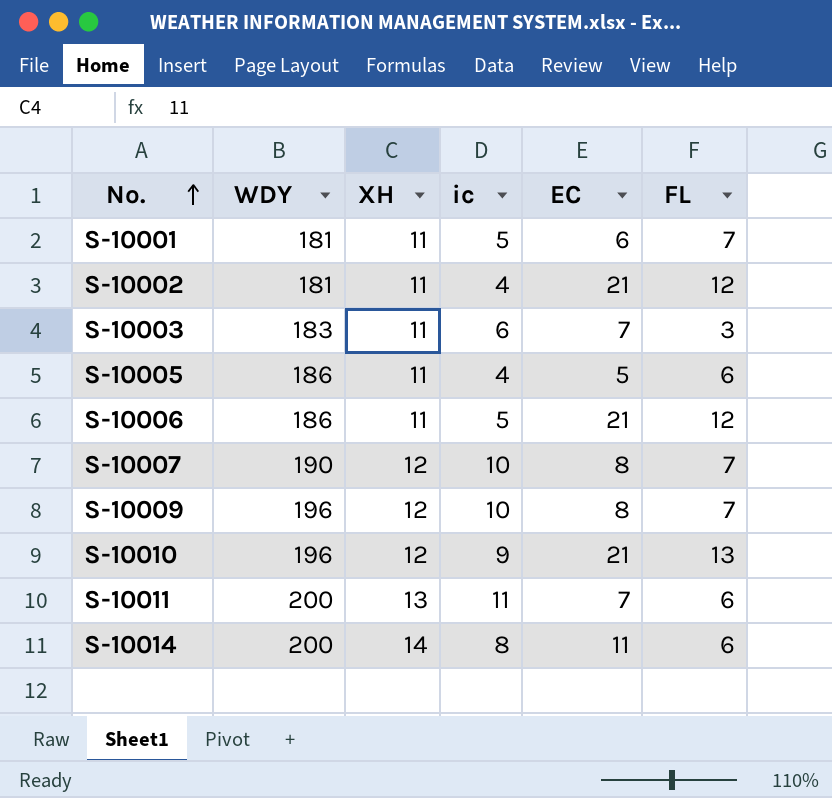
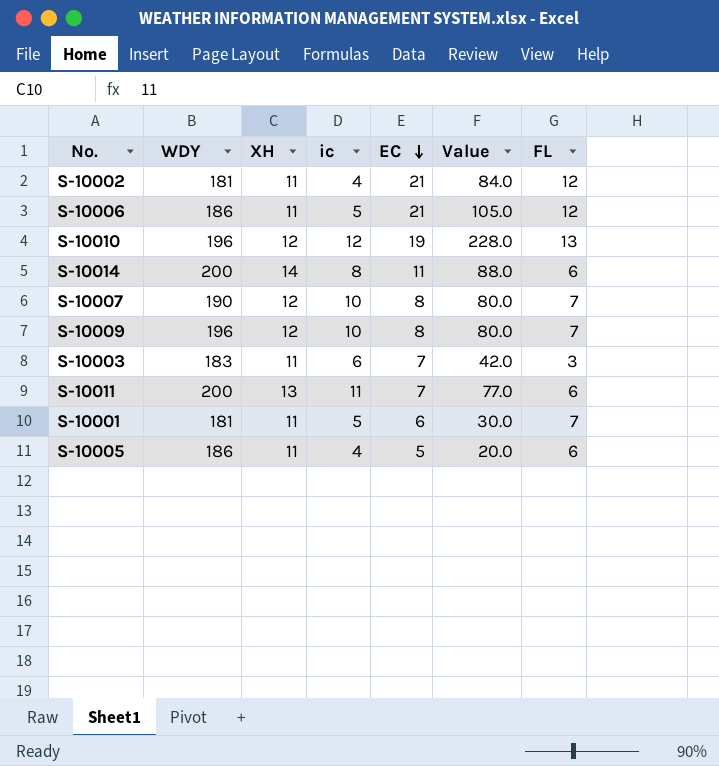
row order: No. ascending -> EC descending
column Value | formula: none -> [ic] * [EC]
S-10010 | ic: 9 -> 12
S-10010 | EC: 21 -> 19

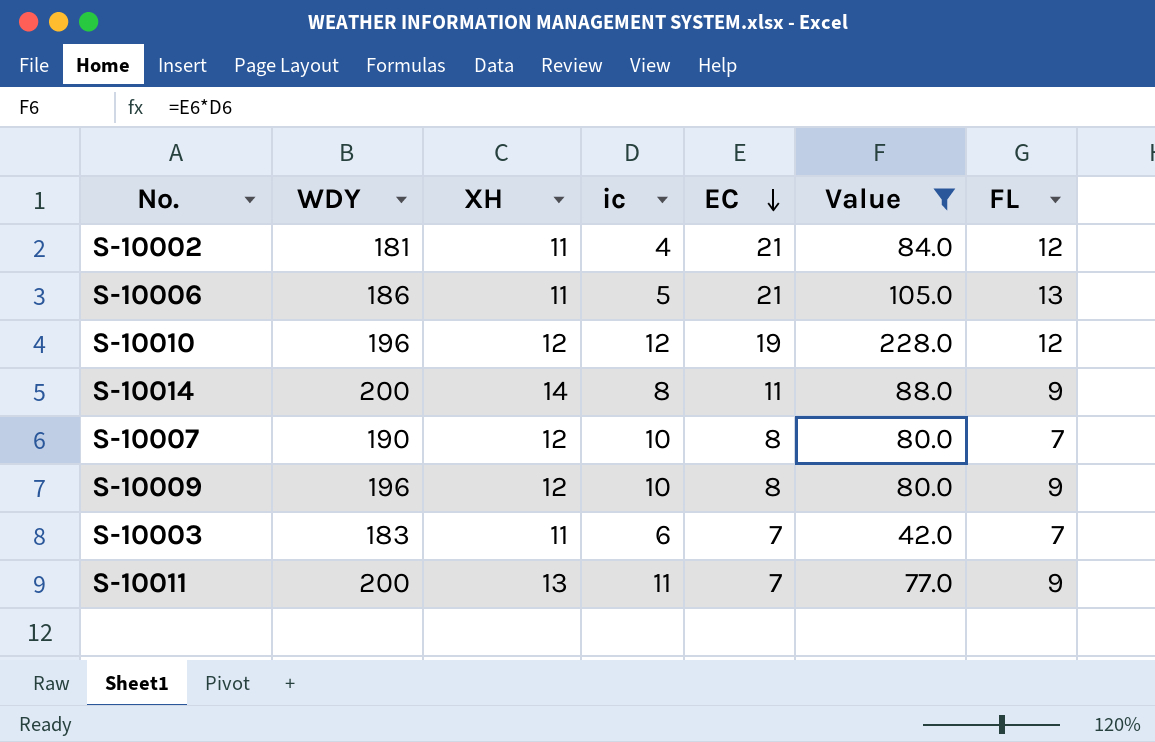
filter: none -> Value >= 42.0
S-10006 | FL: 12 -> 13
S-10010 | FL: 13 -> 12
S-10014 | FL: 6 -> 9
S-10009 | FL: 7 -> 9
S-10003 | FL: 3 -> 7
S-10011 | FL: 6 -> 9

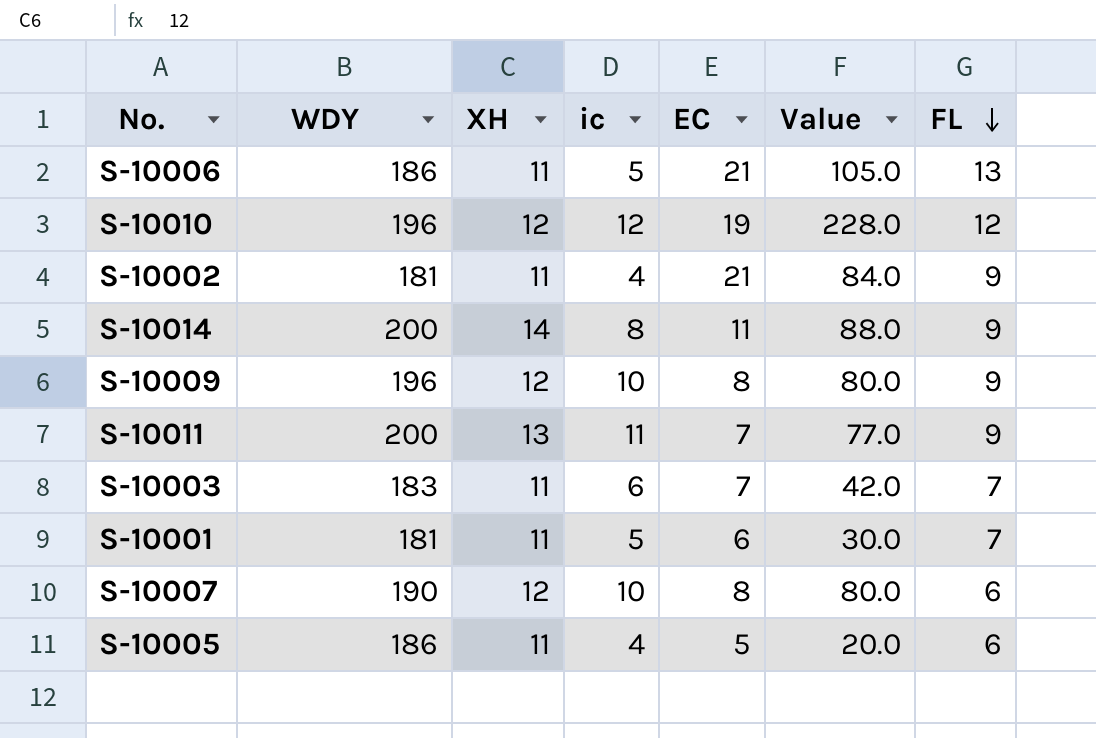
filter: Value >= 42.0 -> none
row order: EC descending -> FL descending
S-10002 | FL: 12 -> 9
S-10007 | FL: 7 -> 6

